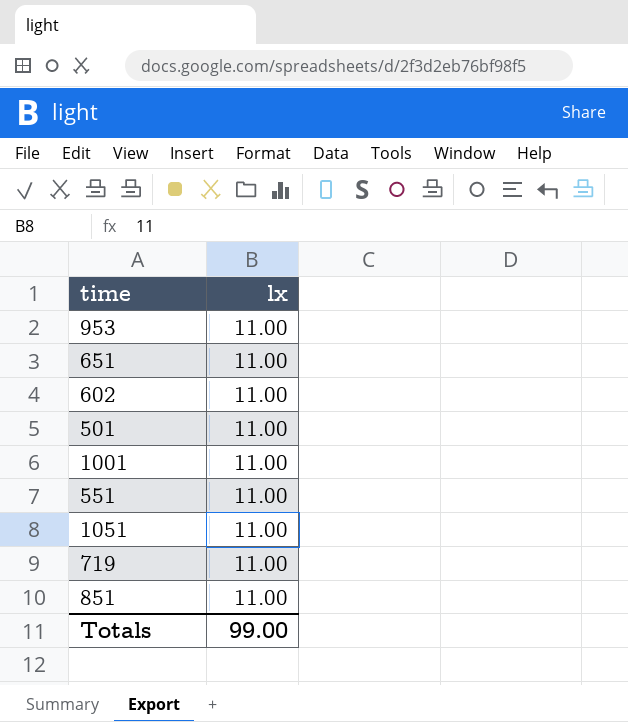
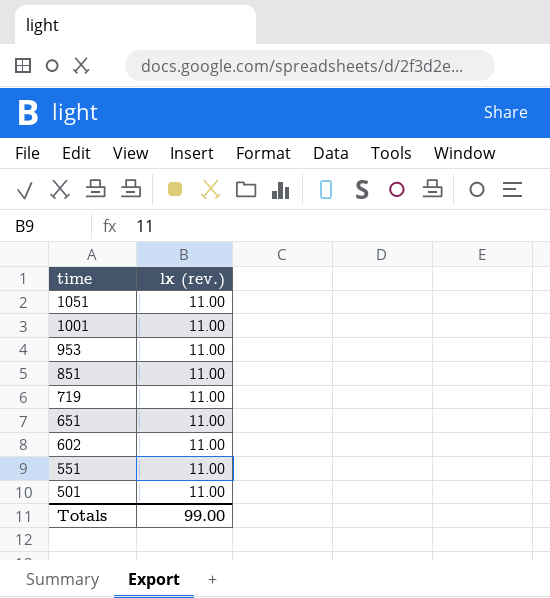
row order: none -> time descending
column name: lx -> lx (rev.)

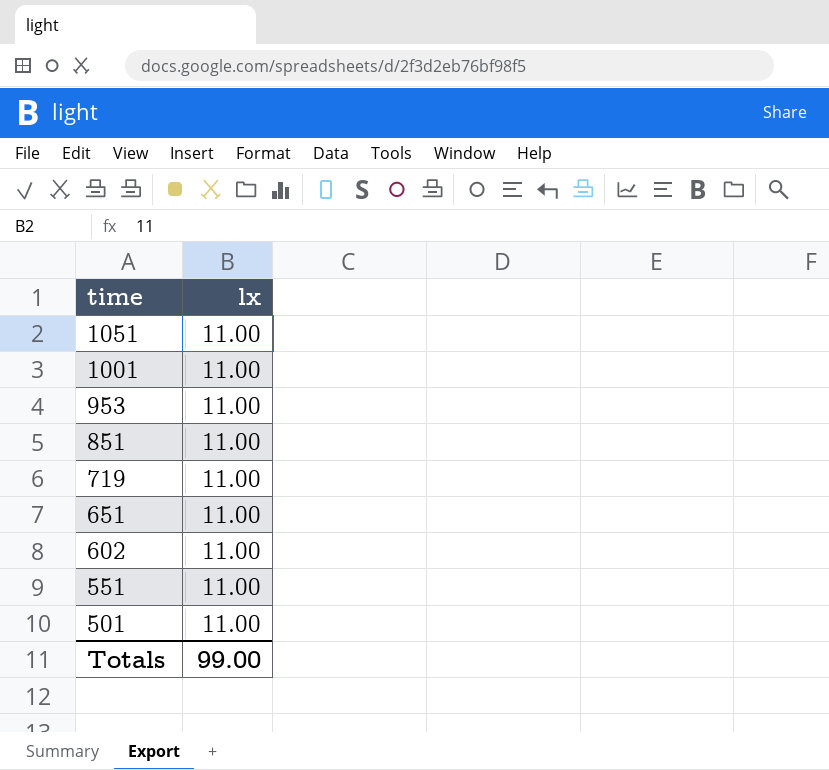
column name: lx (rev.) -> lx

